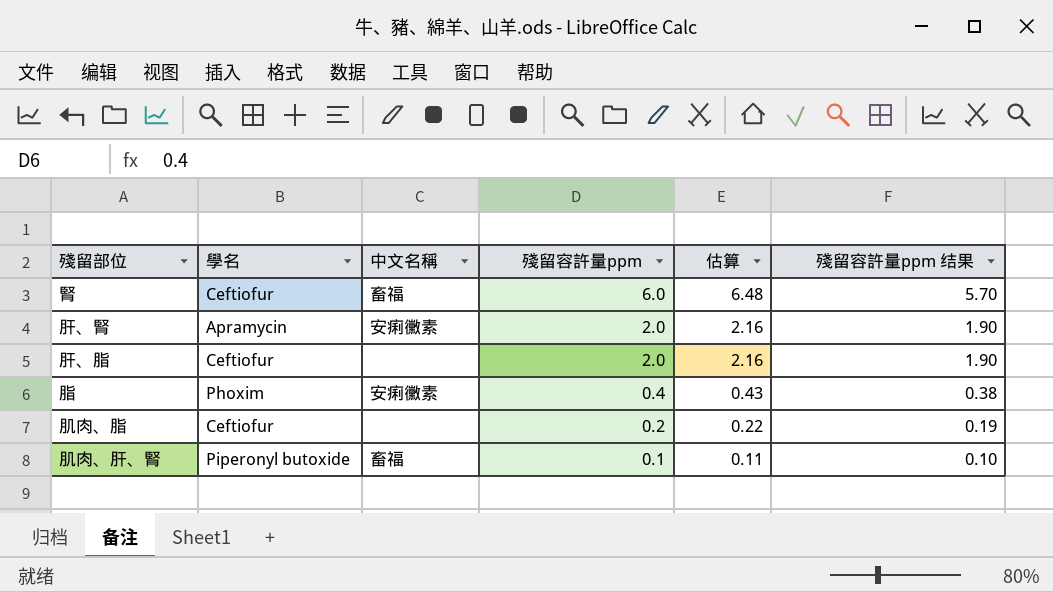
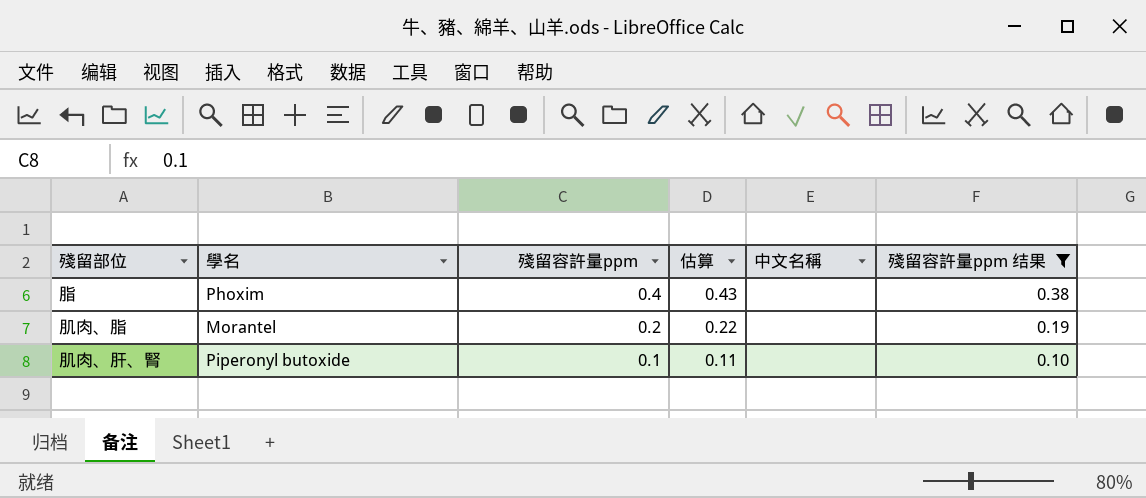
filter: none -> 殘留容許量ppm 结果 <= 0.38
column 中文名稱 | position: 3 -> 5
脂 | 中文名稱: 安痢黴素 -> none
肌肉、脂 | 學名: Ceftiofur -> Morantel
肌肉、肝、腎 | 中文名稱: 畜福 -> none

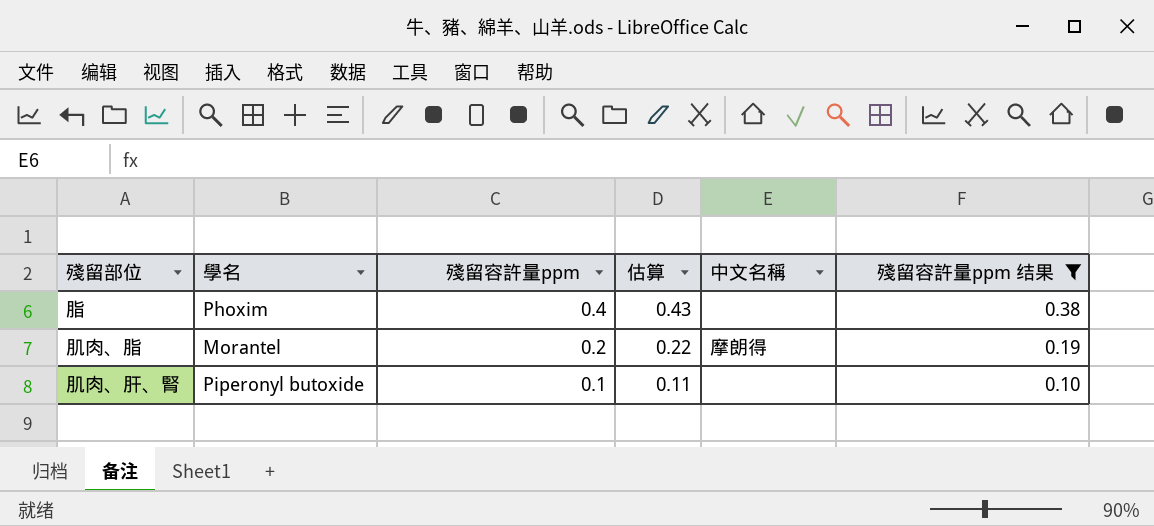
肌肉、脂 | 中文名稱: none -> 摩朗得

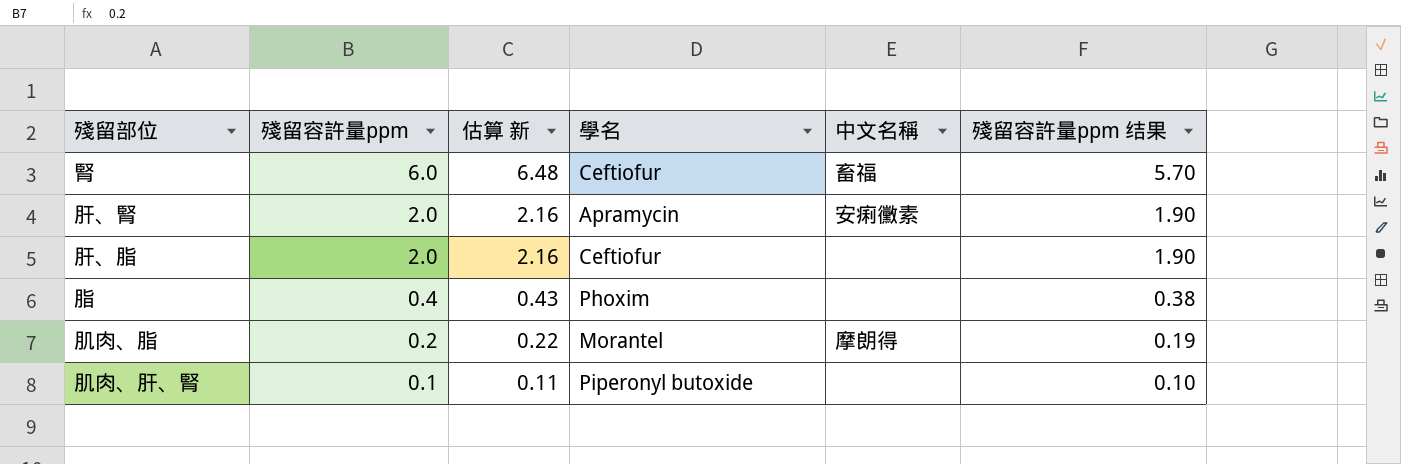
filter: 殘留容許量ppm 结果 <= 0.38 -> none
column name: 估算 -> 估算 新
column 學名 | position: 2 -> 4

